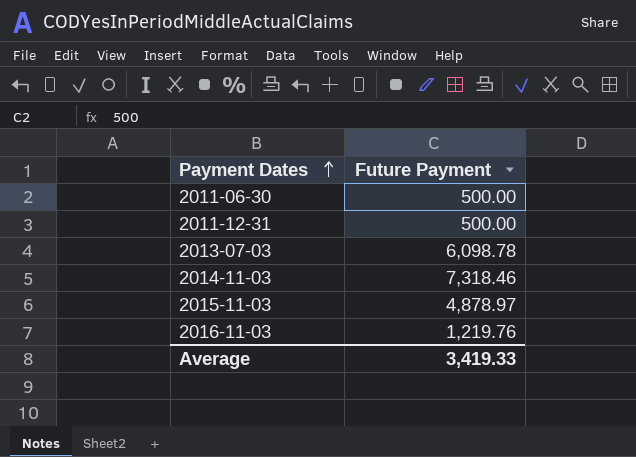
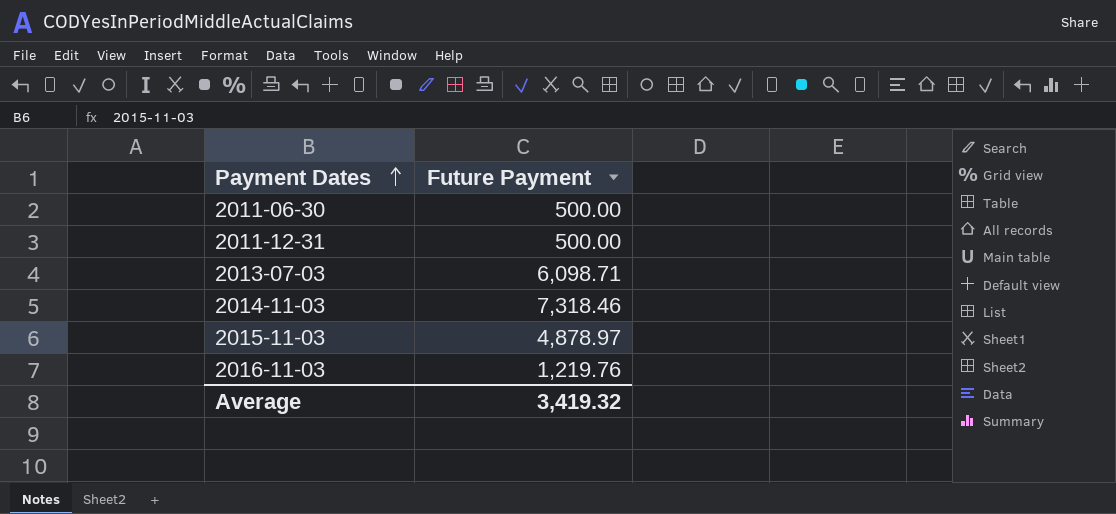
2013-07-03 | Future Payment: 6,098.78 -> 6,098.71
Average | Future Payment: 3,419.33 -> 3,419.32

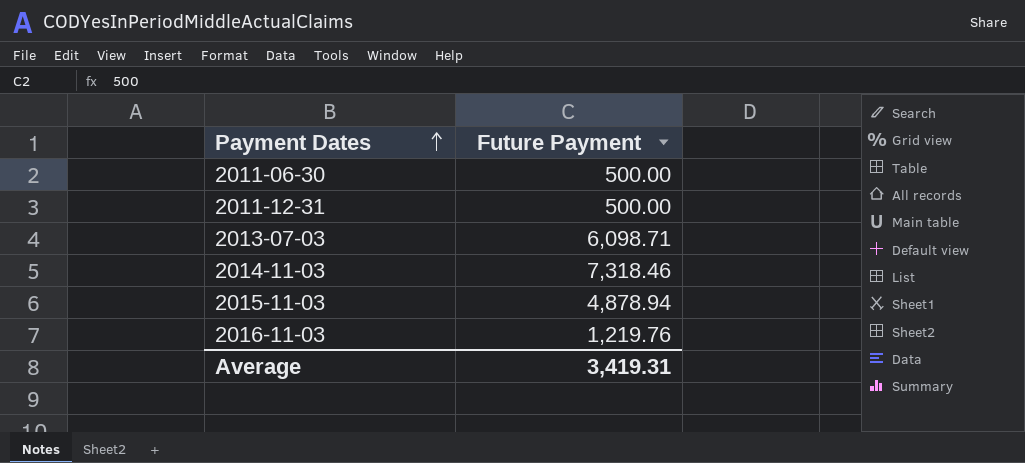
2015-11-03 | Future Payment: 4,878.97 -> 4,878.94
Average | Future Payment: 3,419.32 -> 3,419.31

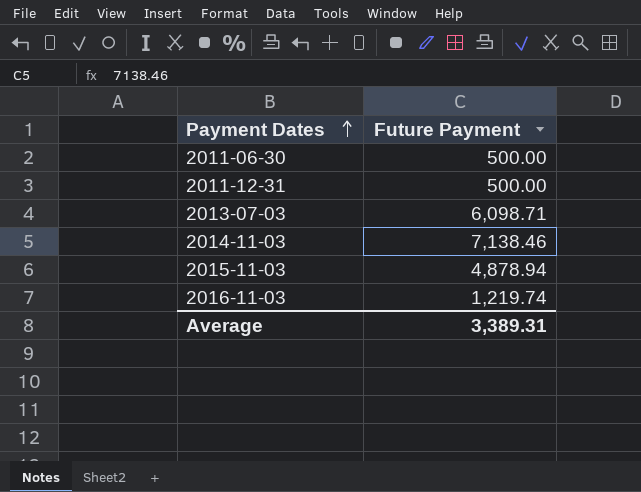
2014-11-03 | Future Payment: 7,318.46 -> 7,138.46
2016-11-03 | Future Payment: 1,219.76 -> 1,219.74
Average | Future Payment: 3,419.31 -> 3,389.31

